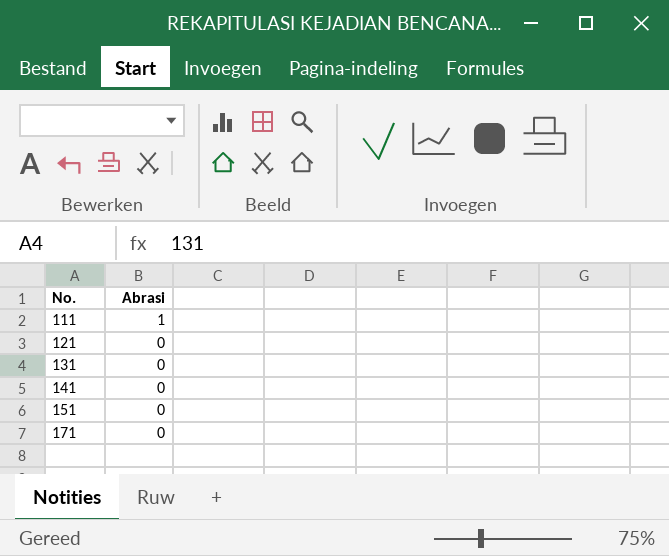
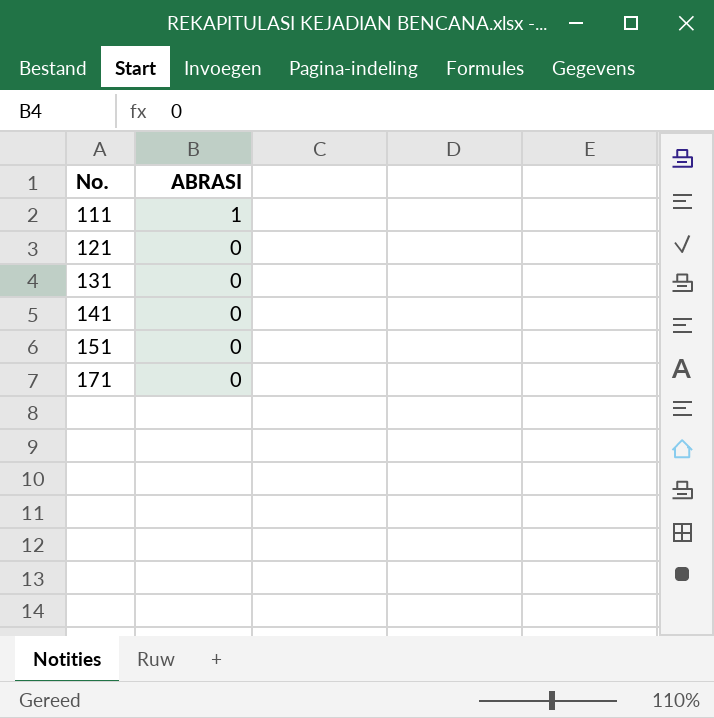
column name: Abrasi -> ABRASI

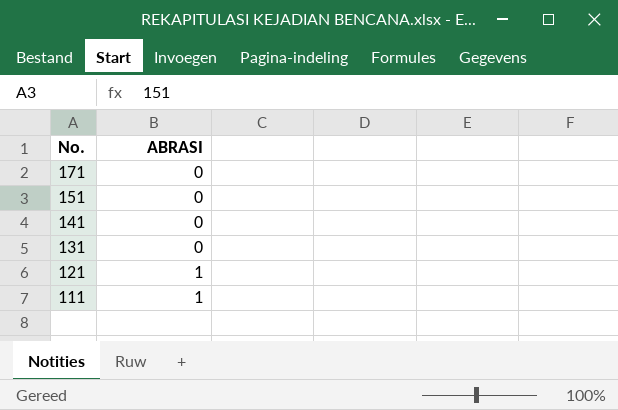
row order: No. ascending -> No. descending
121 | ABRASI: 0 -> 1

